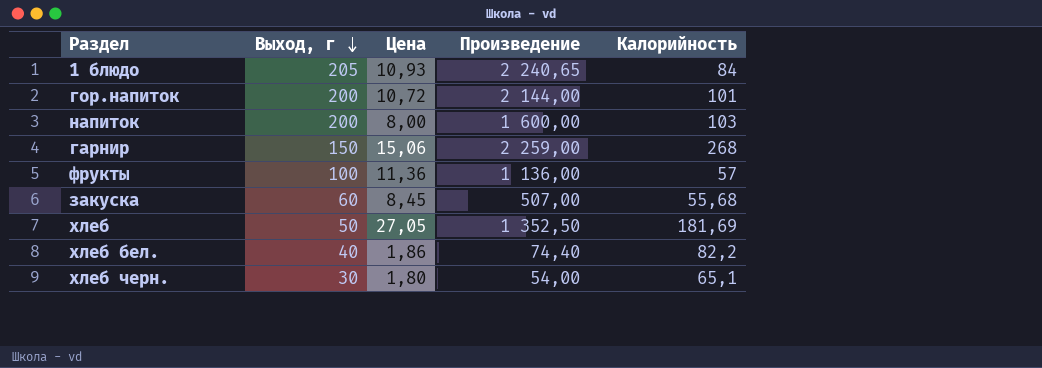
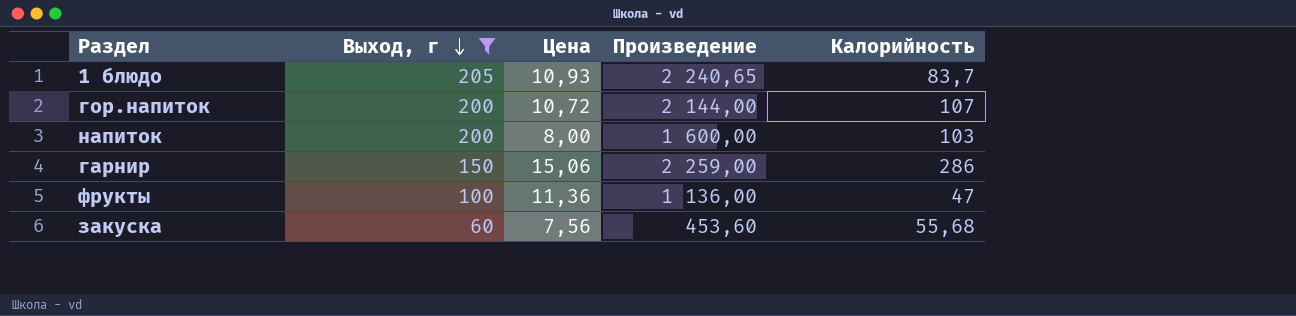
filter: none -> Выход, г >= 60
1 блюдо | Калорийность: 84 -> 83,7
гор.напиток | Калорийность: 101 -> 107
гарнир | Калорийность: 268 -> 286
фрукты | Калорийность: 57 -> 47
закуска | Цена: 8,45 -> 7,56
закуска | Произведение: 507,00 -> 453,60

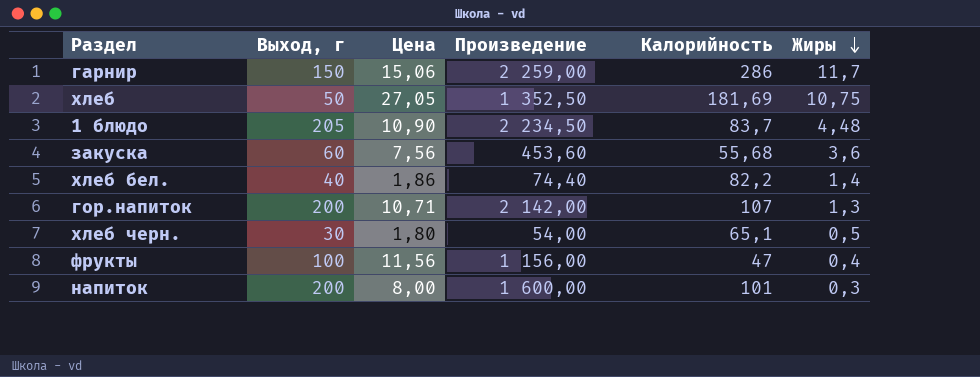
filter: Выход, г >= 60 -> none
row order: Выход, г descending -> Жиры descending
column Жиры | position: none -> 6
1 блюдо | Цена: 10,93 -> 10,90
1 блюдо | Произведение: 2 240,65 -> 2 234,50
гор.напиток | Цена: 10,72 -> 10,71
гор.напиток | Произведение: 2 144,00 -> 2 142,00
фрукты | Цена: 11,36 -> 11,56
фрукты | Произведение: 1 136,00 -> 1 156,00
напиток | Калорийность: 103 -> 101

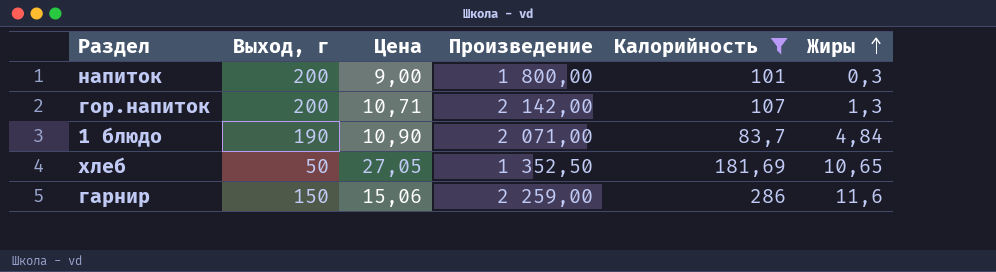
filter: none -> Калорийность >= 83,7
row order: Жиры descending -> Жиры ascending
напиток | Цена: 8,00 -> 9,00
напиток | Произведение: 1 600,00 -> 1 800,00
1 блюдо | Выход, г: 205 -> 190
1 блюдо | Произведение: 2 234,50 -> 2 071,00
1 блюдо | Жиры: 4,48 -> 4,84
хлеб | Жиры: 10,75 -> 10,65
гарнир | Жиры: 11,7 -> 11,6

